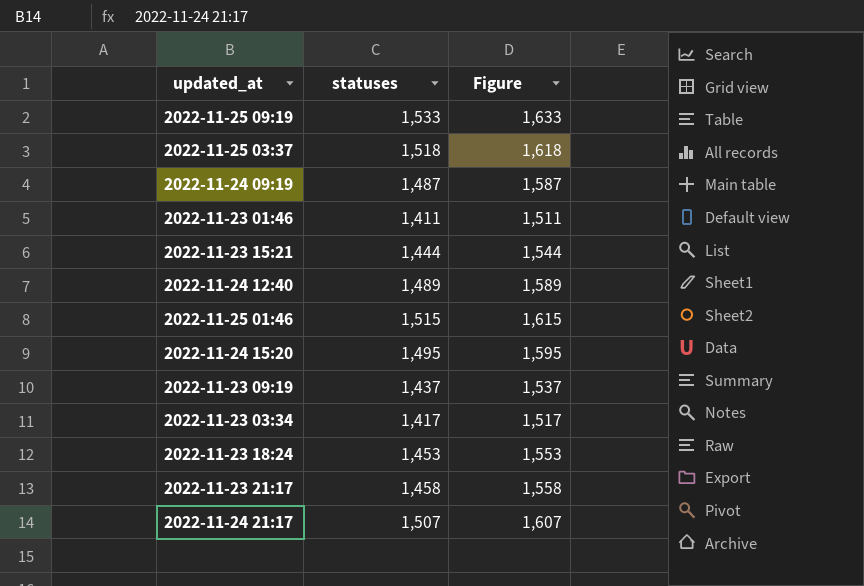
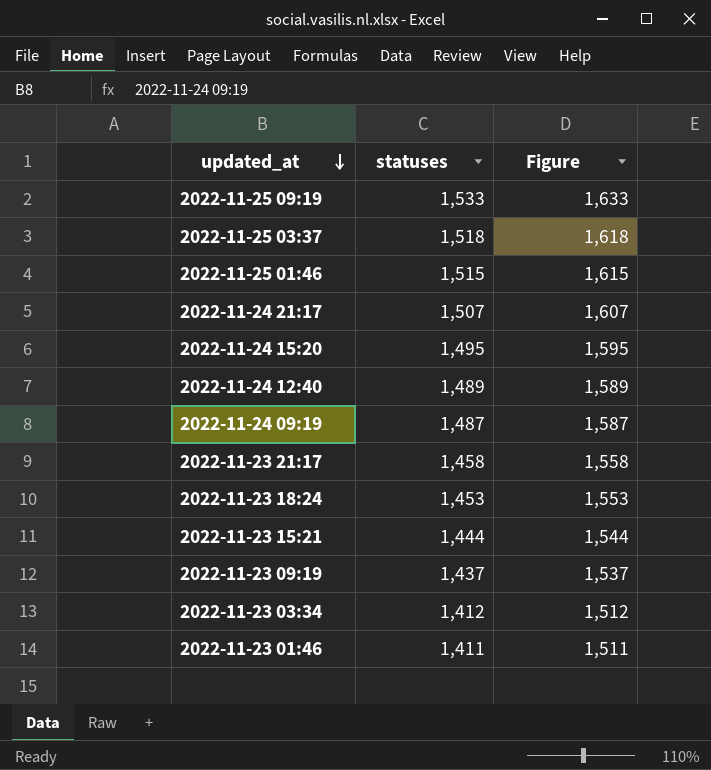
row order: none -> updated_at descending
2022-11-23 03:34 | statuses: 1,417 -> 1,412
2022-11-23 03:34 | Figure: 1,517 -> 1,512

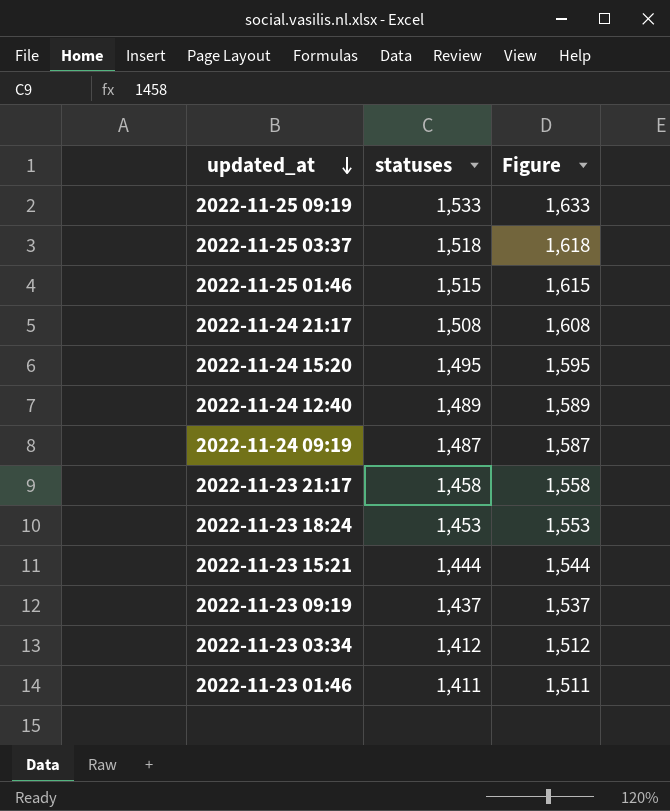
2022-11-24 21:17 | statuses: 1,507 -> 1,508
2022-11-24 21:17 | Figure: 1,607 -> 1,608

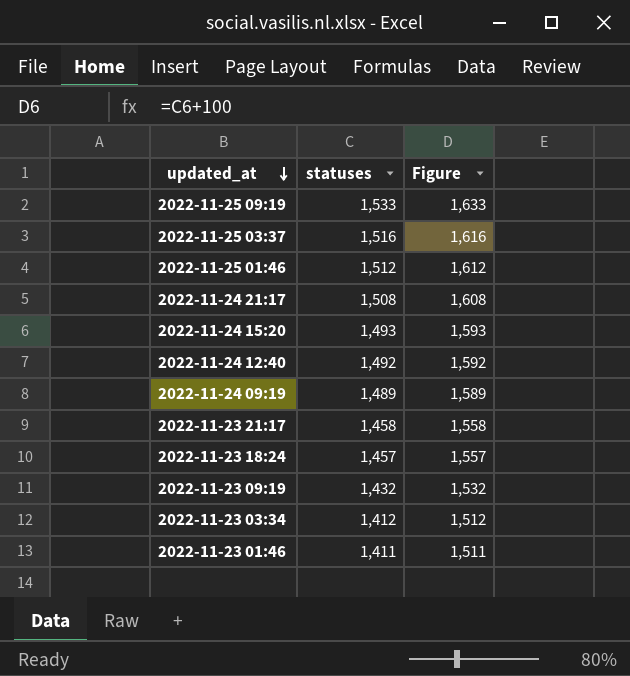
row 2022-11-23 15:21: 1,444 | 1,544 -> none
2022-11-25 03:37 | statuses: 1,518 -> 1,516
2022-11-25 03:37 | Figure: 1,618 -> 1,616
2022-11-25 01:46 | statuses: 1,515 -> 1,512
2022-11-25 01:46 | Figure: 1,615 -> 1,612
2022-11-24 15:20 | statuses: 1,495 -> 1,493
2022-11-24 15:20 | Figure: 1,595 -> 1,593
2022-11-24 12:40 | statuses: 1,489 -> 1,492
2022-11-24 12:40 | Figure: 1,589 -> 1,592
2022-11-24 09:19 | statuses: 1,487 -> 1,489
2022-11-24 09:19 | Figure: 1,587 -> 1,589
2022-11-23 18:24 | statuses: 1,453 -> 1,457
2022-11-23 18:24 | Figure: 1,553 -> 1,557
2022-11-23 09:19 | statuses: 1,437 -> 1,432
2022-11-23 09:19 | Figure: 1,537 -> 1,532

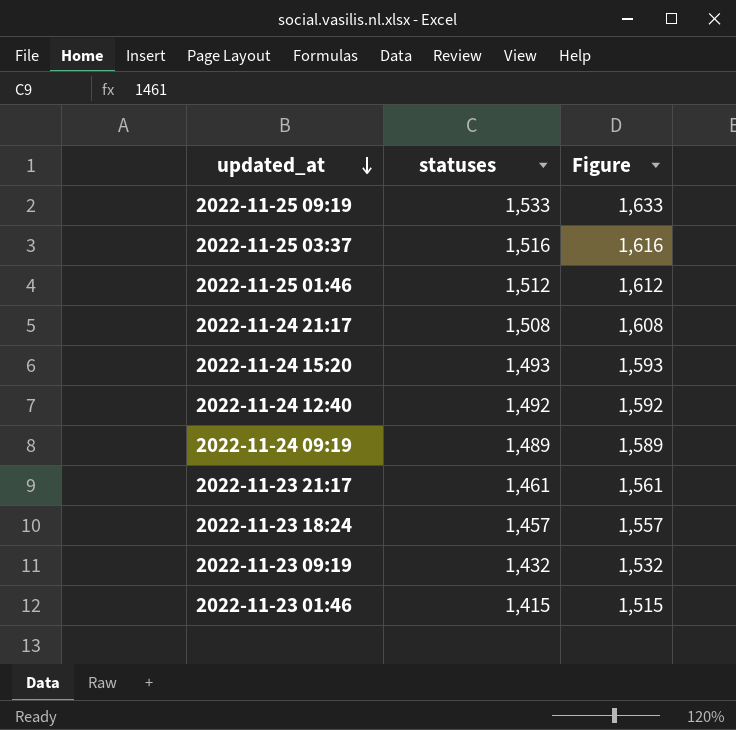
row 2022-11-23 03:34: 1,412 | 1,512 -> none
2022-11-23 21:17 | statuses: 1,458 -> 1,461
2022-11-23 21:17 | Figure: 1,558 -> 1,561
2022-11-23 01:46 | statuses: 1,411 -> 1,415
2022-11-23 01:46 | Figure: 1,511 -> 1,515

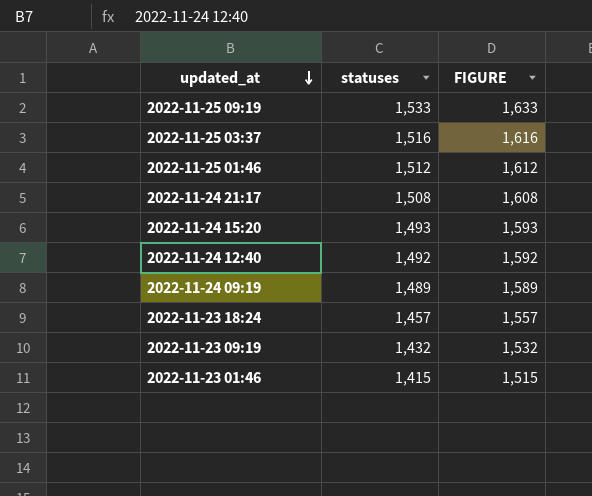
column name: Figure -> FIGURE
row 2022-11-23 21:17: 1,461 | 1,561 -> none

